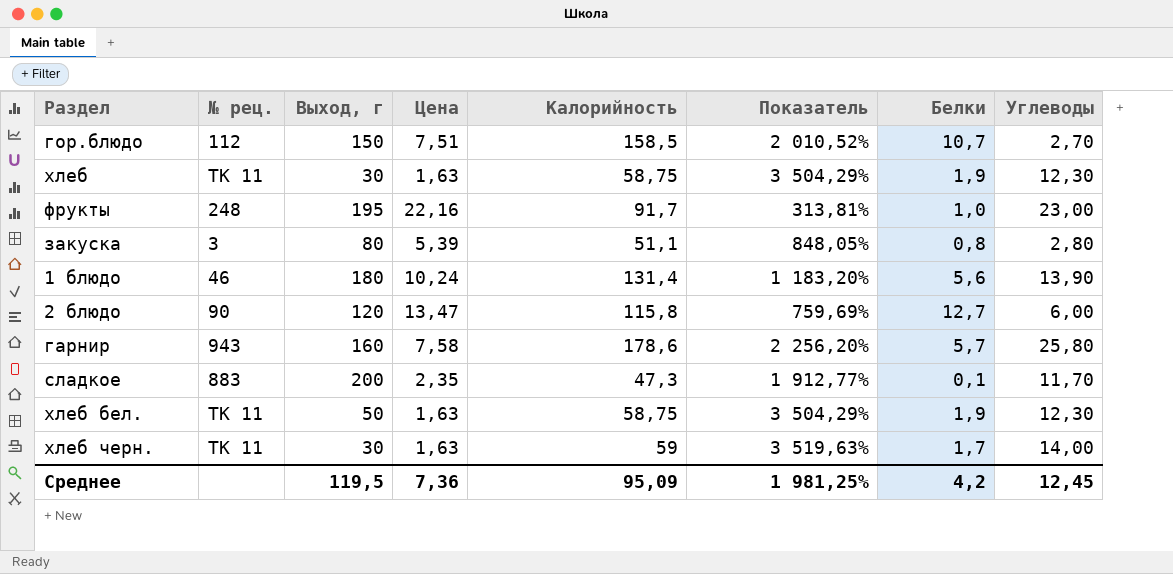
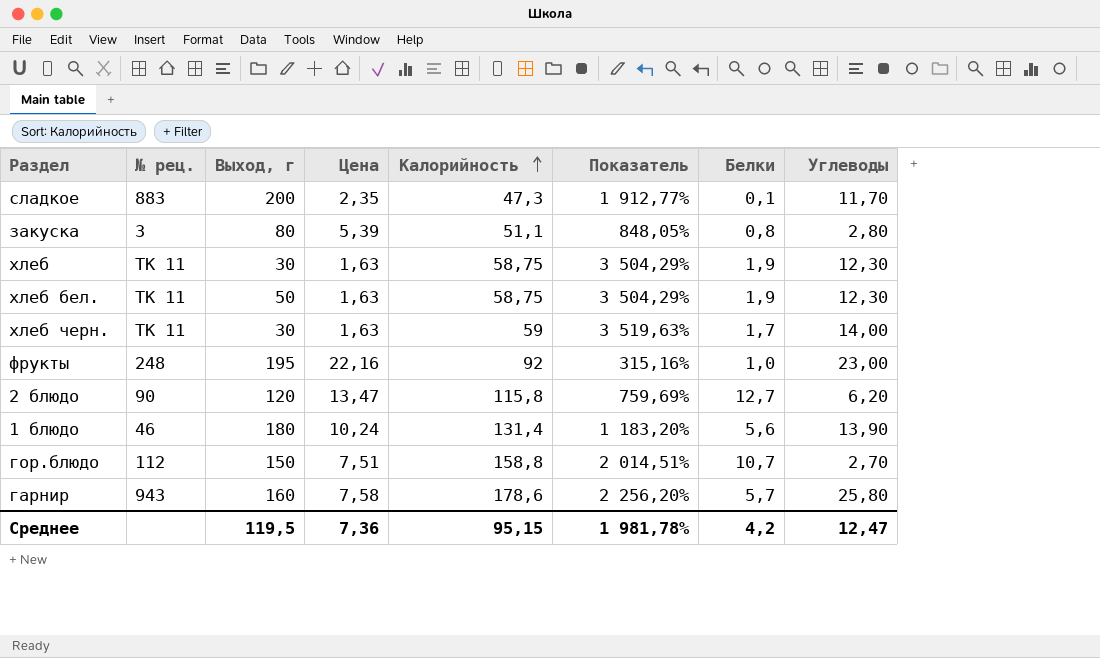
row order: none -> Калорийность ascending
фрукты | Калорийность: 91,7 -> 92
фрукты | Показатель: 313,81% -> 315,16%
2 блюдо | Углеводы: 6,00 -> 6,20
гор.блюдо | Калорийность: 158,5 -> 158,8
гор.блюдо | Показатель: 2 010,52% -> 2 014,51%
Среднее | Калорийность: 95,09 -> 95,15
Среднее | Показатель: 1 981,25% -> 1 981,78%
Среднее | Углеводы: 12,45 -> 12,47

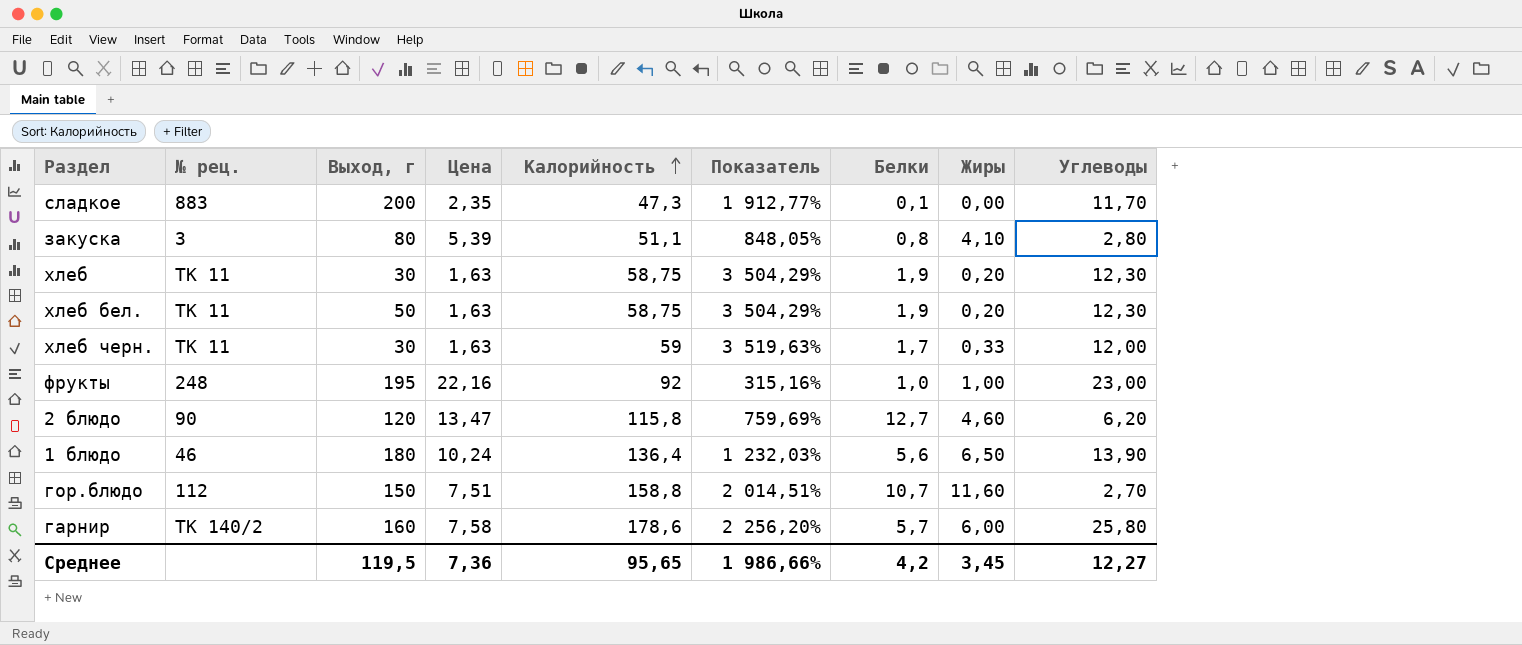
column Жиры | position: none -> 8
хлеб черн. | Углеводы: 14,00 -> 12,00
1 блюдо | Калорийность: 131,4 -> 136,4
1 блюдо | Показатель: 1 183,20% -> 1 232,03%
гарнир | № рец.: 943 -> ТК 140/2
Среднее | Калорийность: 95,15 -> 95,65
Среднее | Показатель: 1 981,78% -> 1 986,66%
Среднее | Углеводы: 12,47 -> 12,27

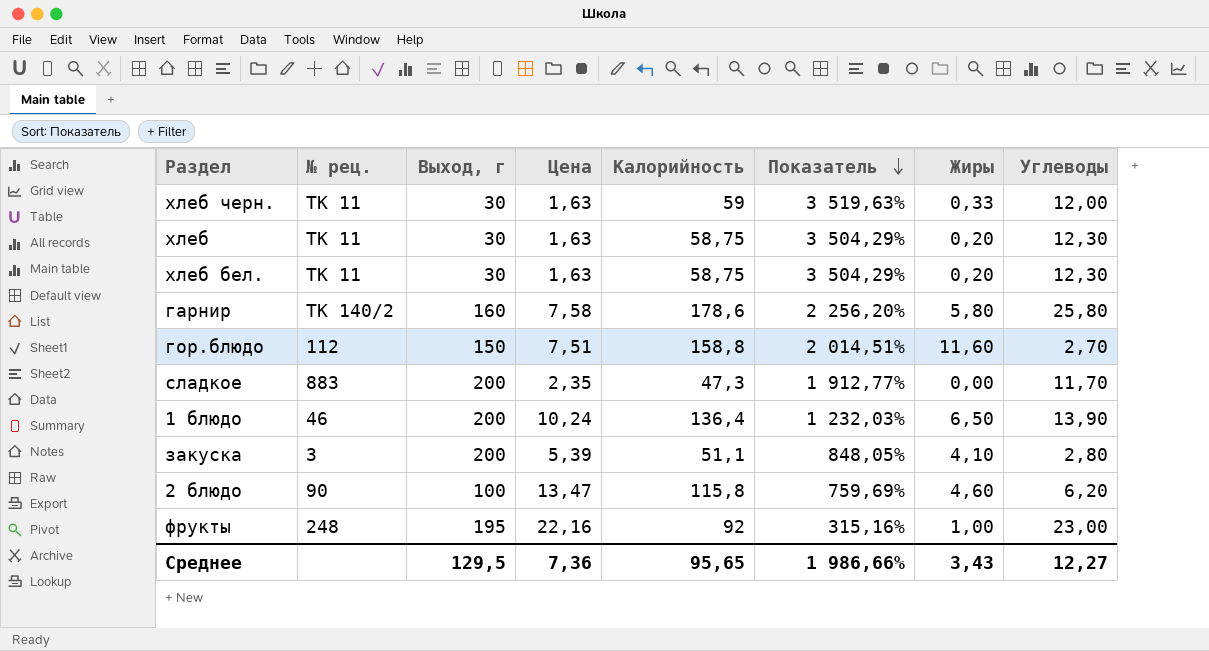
row order: Калорийность ascending -> Показатель descending
column Белки | position: 7 -> none
хлеб бел. | Выход, г: 50 -> 30
гарнир | Жиры: 6,00 -> 5,80
1 блюдо | Выход, г: 180 -> 200
закуска | Выход, г: 80 -> 200
2 блюдо | Выход, г: 120 -> 100
Среднее | Выход, г: 119,5 -> 129,5
Среднее | Жиры: 3,45 -> 3,43

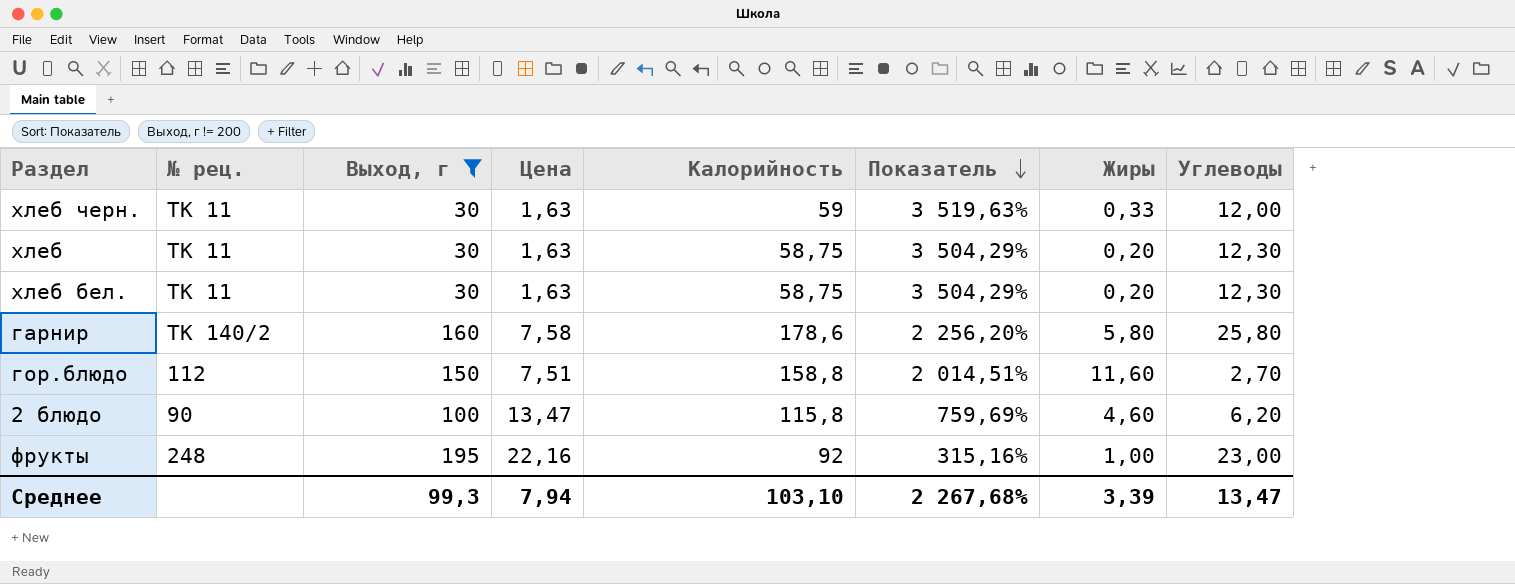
filter: none -> Выход, г != 200
Среднее | Выход, г: 129,5 -> 99,3
Среднее | Цена: 7,36 -> 7,94
Среднее | Калорийность: 95,65 -> 103,10
Среднее | Показатель: 1 986,66% -> 2 267,68%
Среднее | Жиры: 3,43 -> 3,39
Среднее | Углеводы: 12,27 -> 13,47

